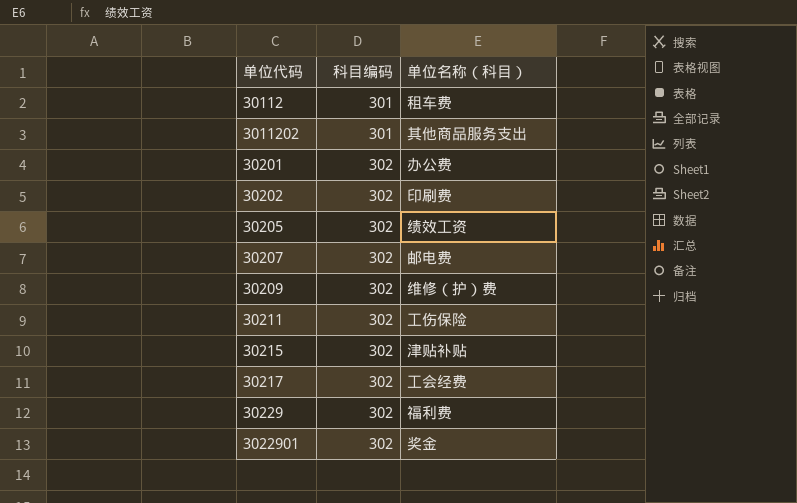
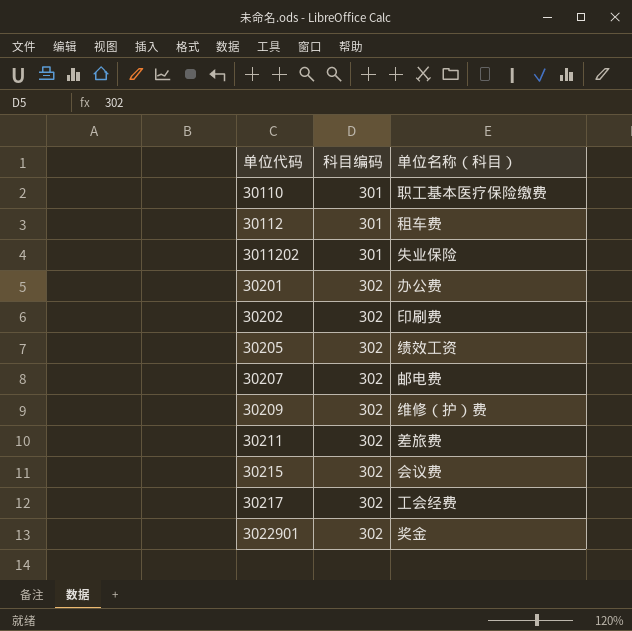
row 30229: 302 | 福利费 -> none
row 30110: none -> 301 | 职工基本医疗保险缴费
3011202 | 单位名称（科目）: 其他商品服务支出 -> 失业保险
30211 | 单位名称（科目）: 工伤保险 -> 差旅费
30215 | 单位名称（科目）: 津贴补贴 -> 会议费

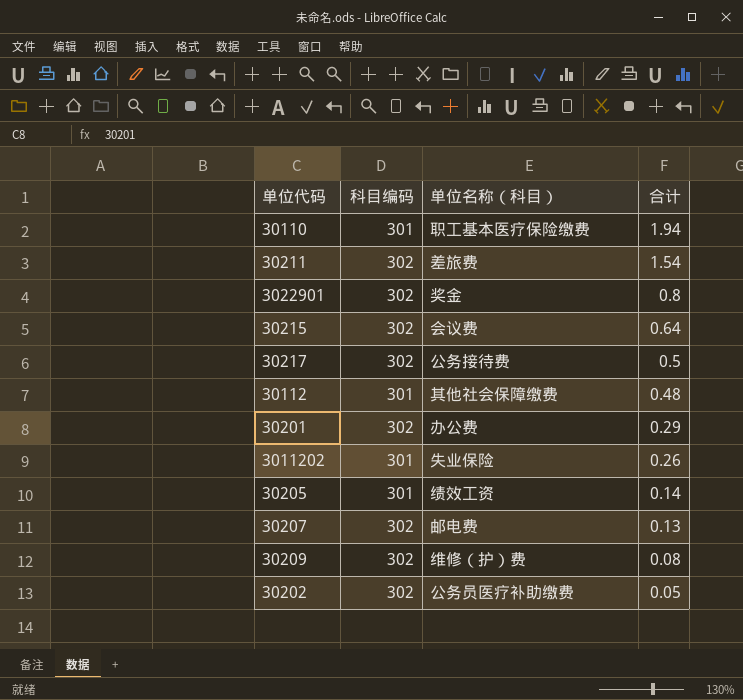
row order: 科目编码 ascending -> 合计 descending
column 合计 | position: none -> 4
30217 | 单位名称（科目）: 工会经费 -> 公务接待费
30112 | 单位名称（科目）: 租车费 -> 其他社会保障缴费
30205 | 科目编码: 302 -> 301
30202 | 单位名称（科目）: 印刷费 -> 公务员医疗补助缴费

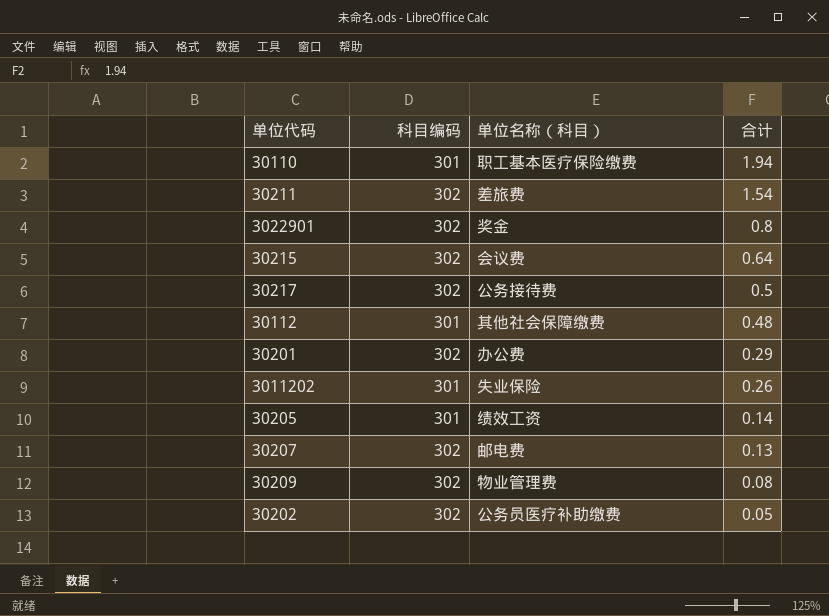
30209 | 单位名称（科目）: 维修（护）费 -> 物业管理费

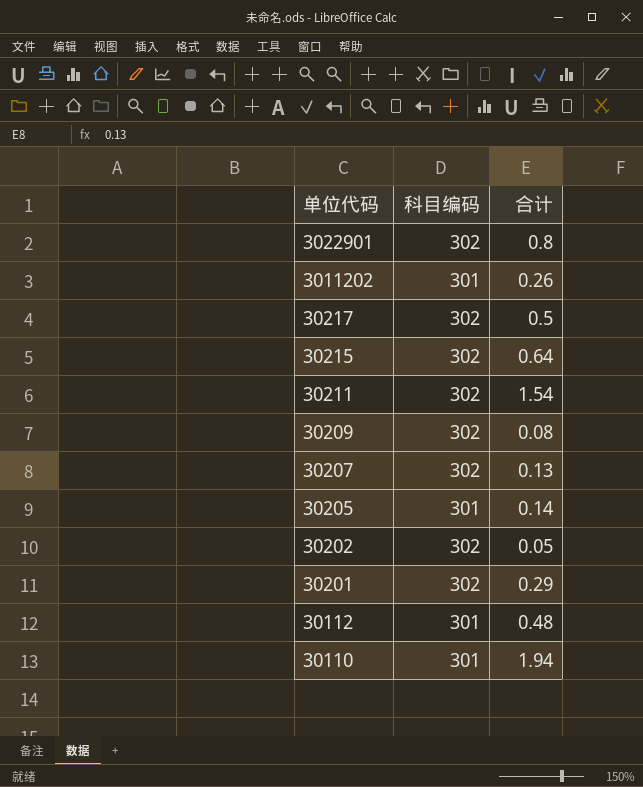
row order: 合计 descending -> 单位代码 descending
column 单位名称（科目） | position: 3 -> none

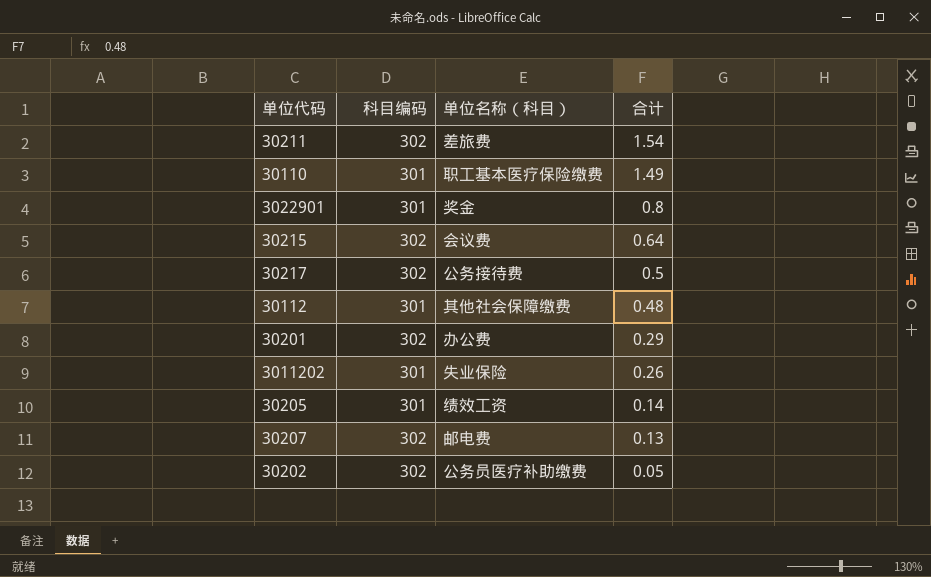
row order: 单位代码 descending -> 合计 descending
column 单位名称（科目） | position: none -> 3
row 30209: 302 | 0.08 -> none
30110 | 合计: 1.94 -> 1.49
3022901 | 科目编码: 302 -> 301

